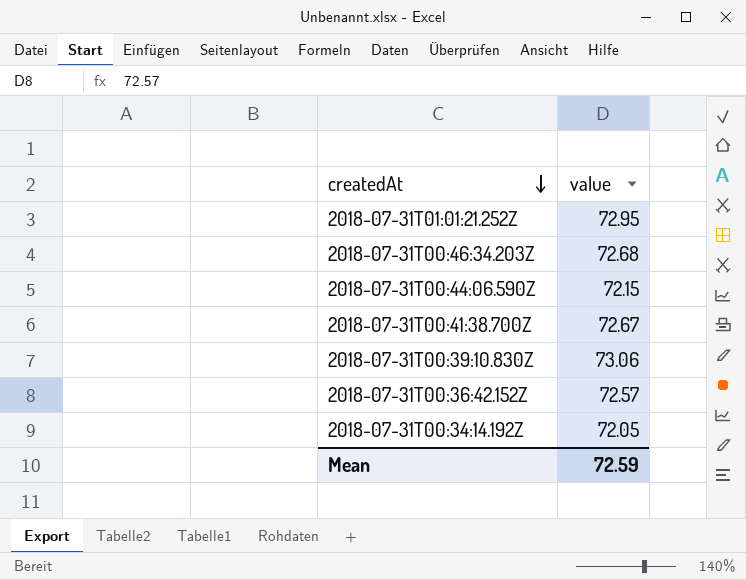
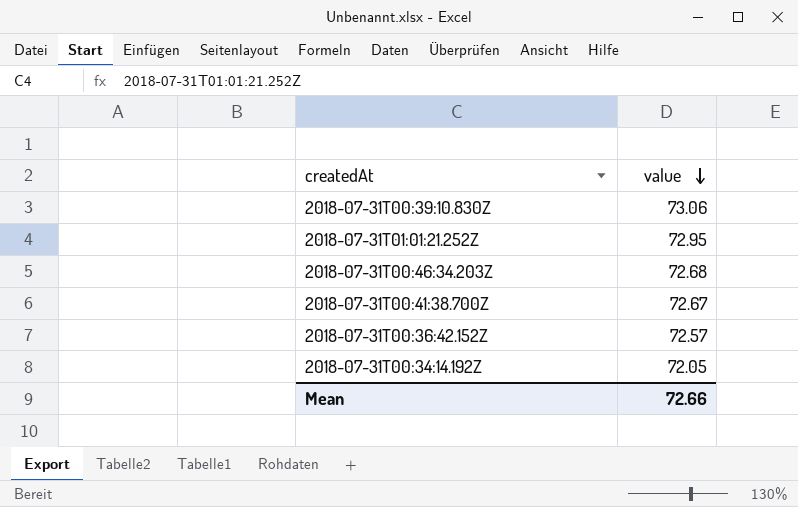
row order: createdAt descending -> value descending
row 2018-07-31T00:44:06.590Z: 72.15 -> none
Mean | value: 72.59 -> 72.66

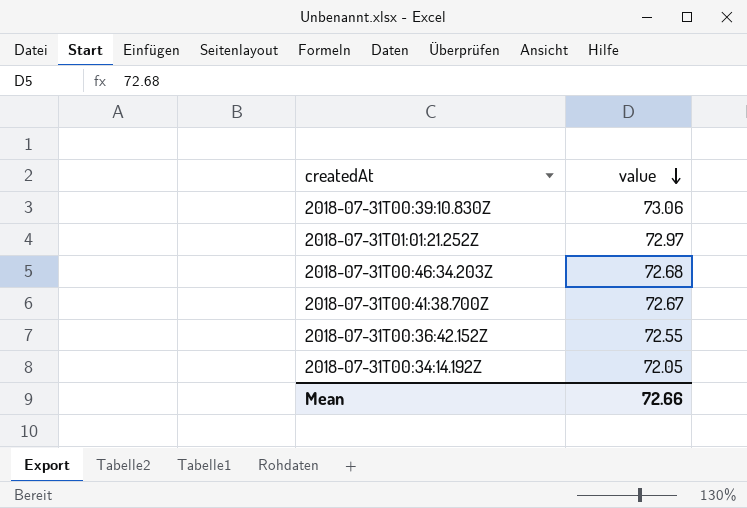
2018-07-31T01:01:21.252Z | value: 72.95 -> 72.97
2018-07-31T00:36:42.152Z | value: 72.57 -> 72.55

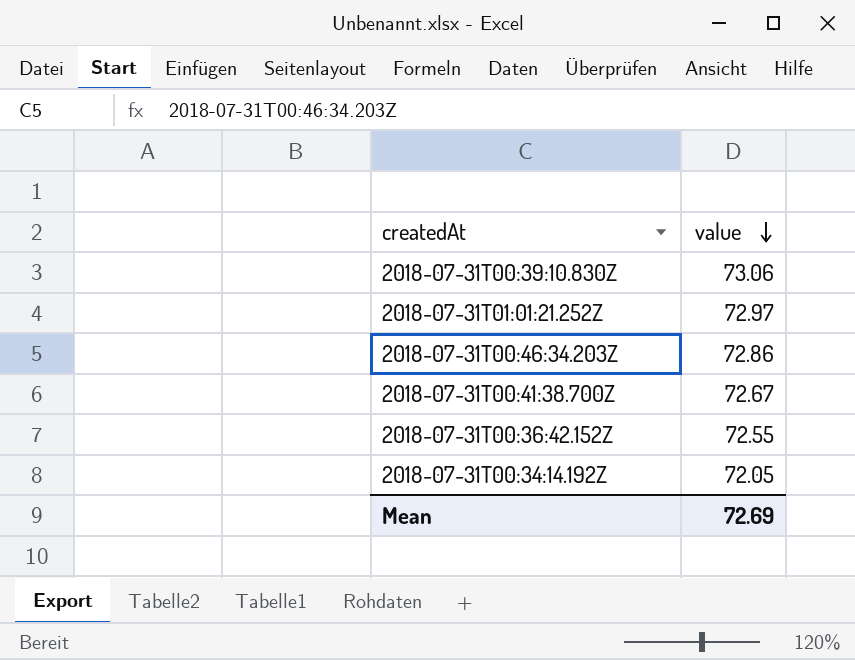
2018-07-31T00:46:34.203Z | value: 72.68 -> 72.86
Mean | value: 72.66 -> 72.69

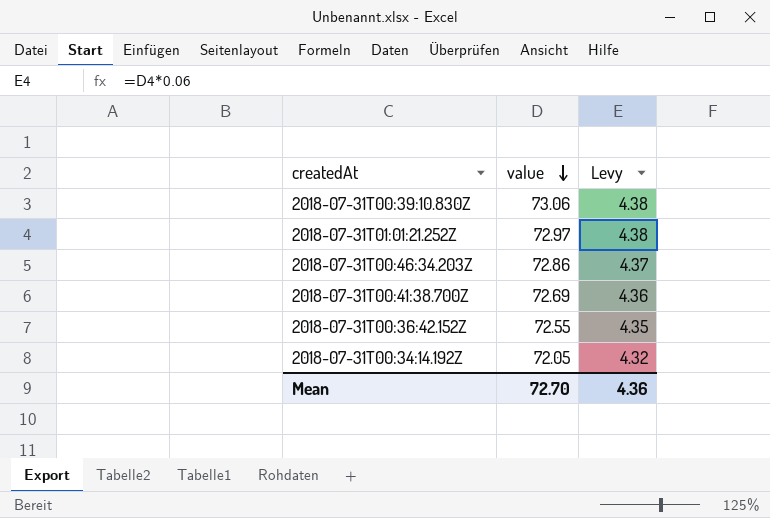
column Levy | formula: none -> [value] * 0.06
2018-07-31T00:41:38.700Z | value: 72.67 -> 72.69
Mean | value: 72.69 -> 72.70

